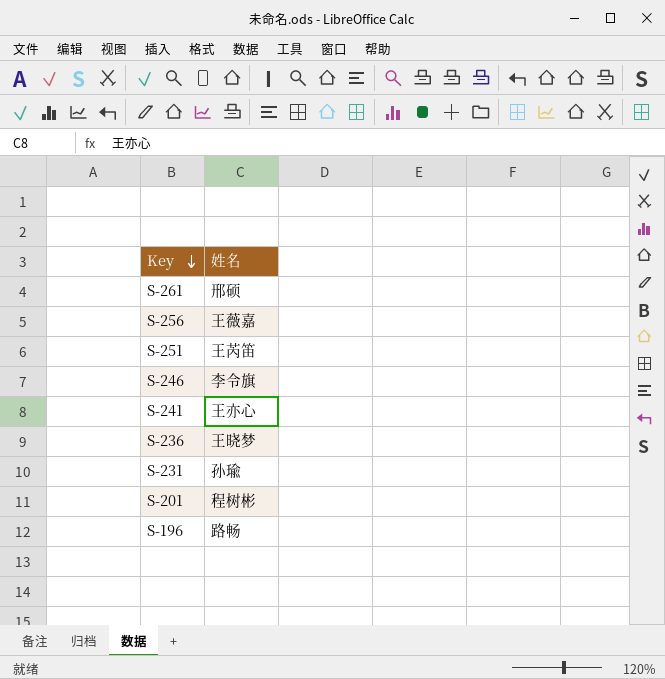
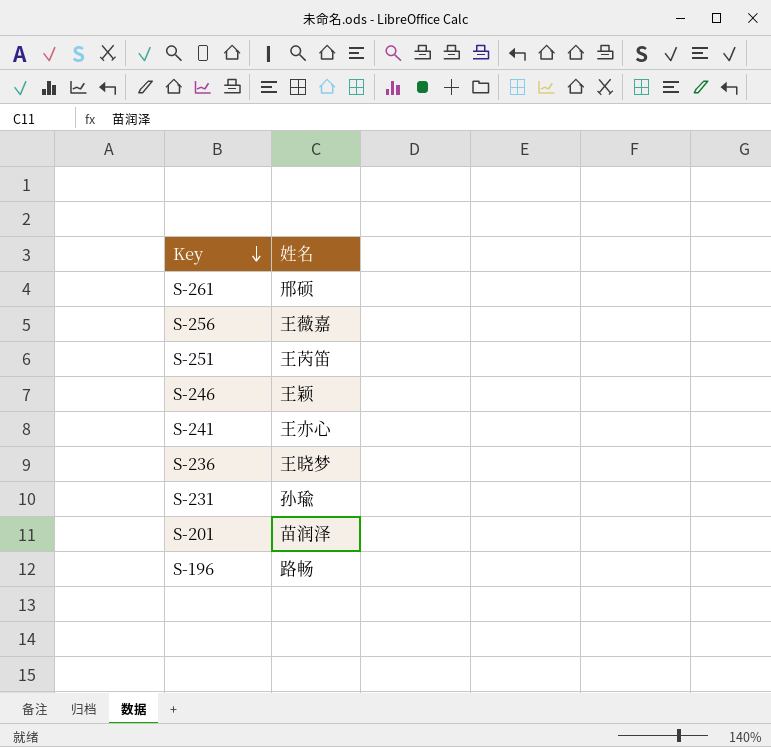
S-246 | 姓名: 李令旗 -> 王颖
S-201 | 姓名: 程树彬 -> 苗润泽

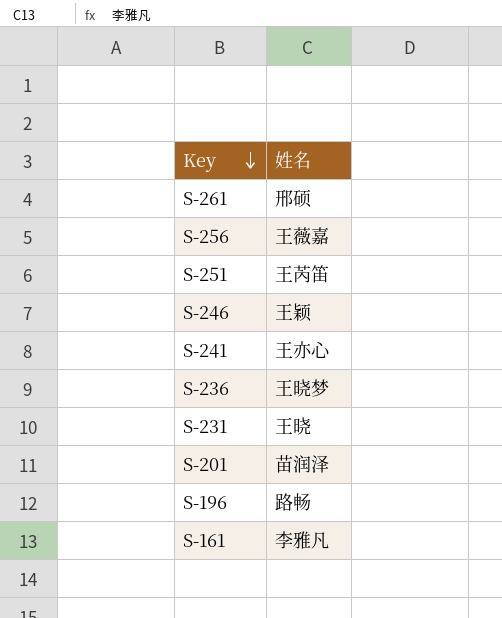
S-231 | 姓名: 孙瑜 -> 王晓
row S-161: none -> 李雅凡

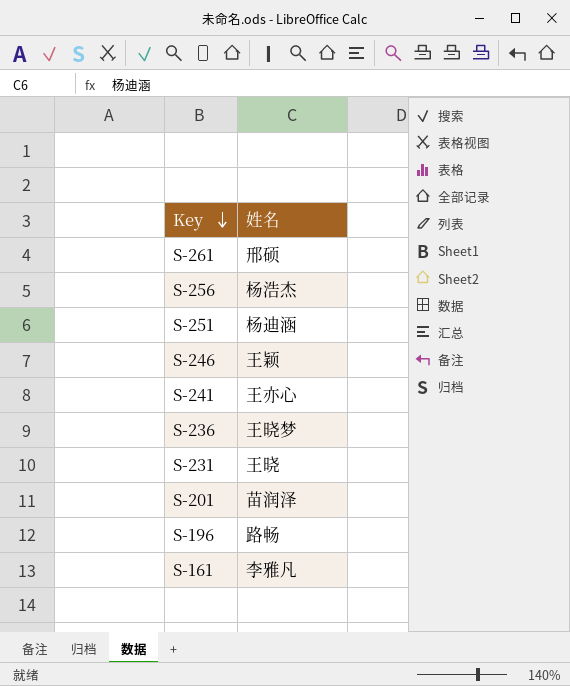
S-256 | 姓名: 王薇嘉 -> 杨浩杰
S-251 | 姓名: 王芮笛 -> 杨迪涵

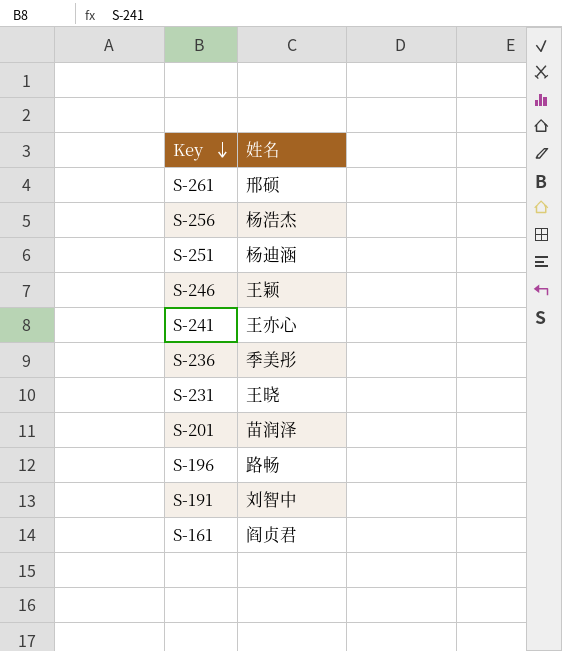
S-236 | 姓名: 王晓梦 -> 季美彤
row S-191: none -> 刘智中
S-161 | 姓名: 李雅凡 -> 阎贞君

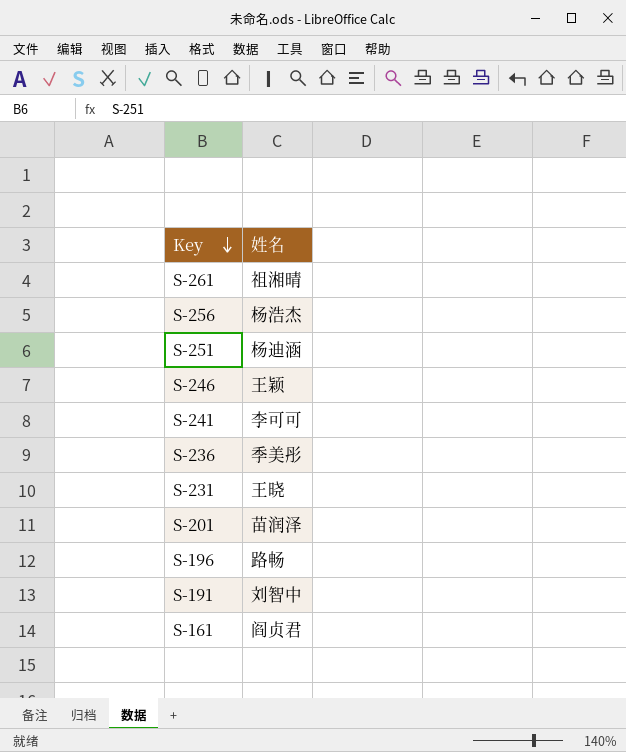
S-261 | 姓名: 邢硕 -> 祖湘晴
S-241 | 姓名: 王亦心 -> 李可可

